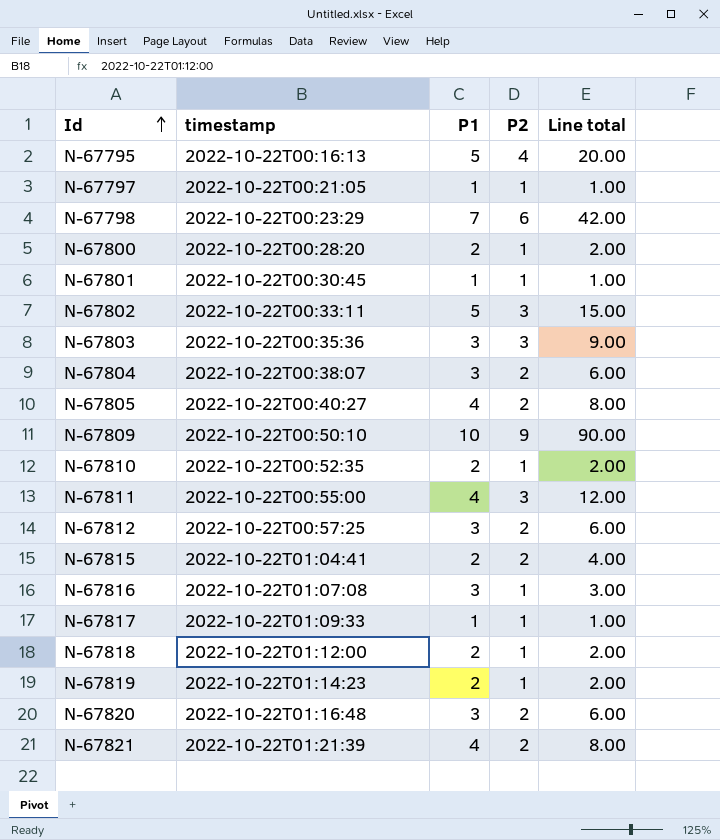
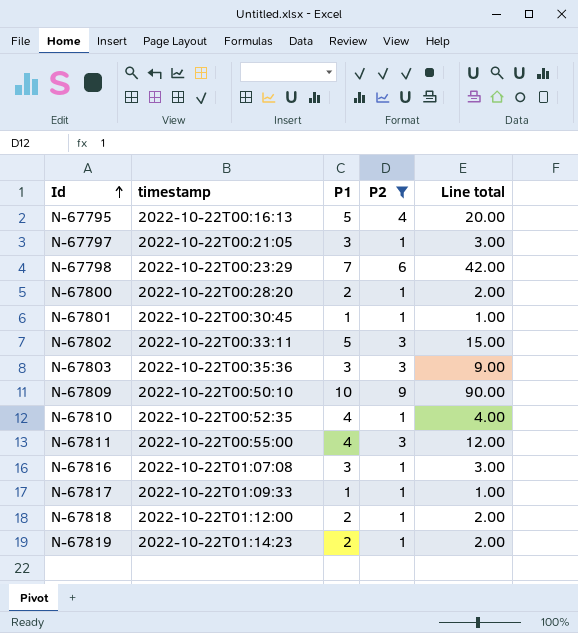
filter: none -> P2 != 2
N-67797 | P1: 1 -> 3
N-67797 | Line total: 1.00 -> 3.00
N-67810 | P1: 2 -> 4
N-67810 | Line total: 2.00 -> 4.00

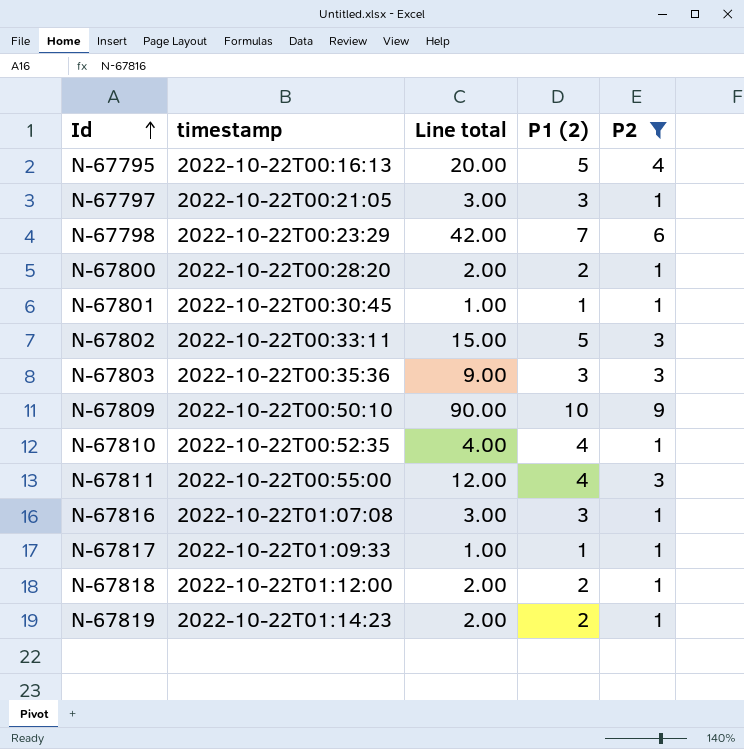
column Line total | position: 5 -> 3
column name: P1 -> P1 (2)

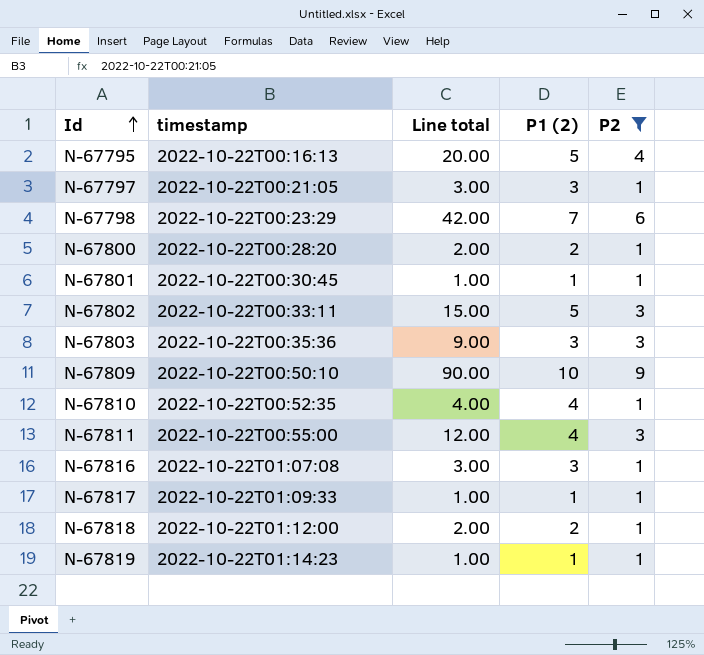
N-67819 | Line total: 2.00 -> 1.00
N-67819 | P1 (2): 2 -> 1

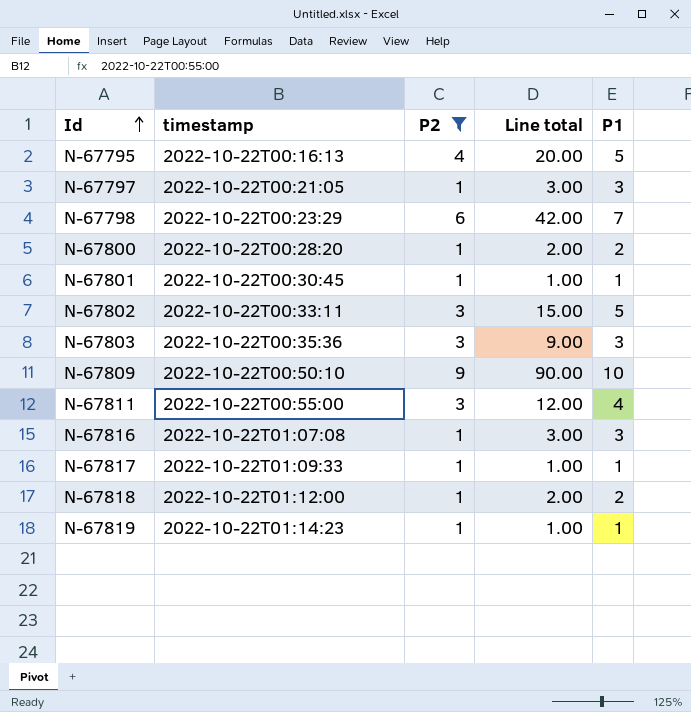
column P2 | position: 5 -> 3
column name: P1 (2) -> P1
row N-67810: 2022-10-22T00:52:35 | 4.00 | 4 | 1 -> none

